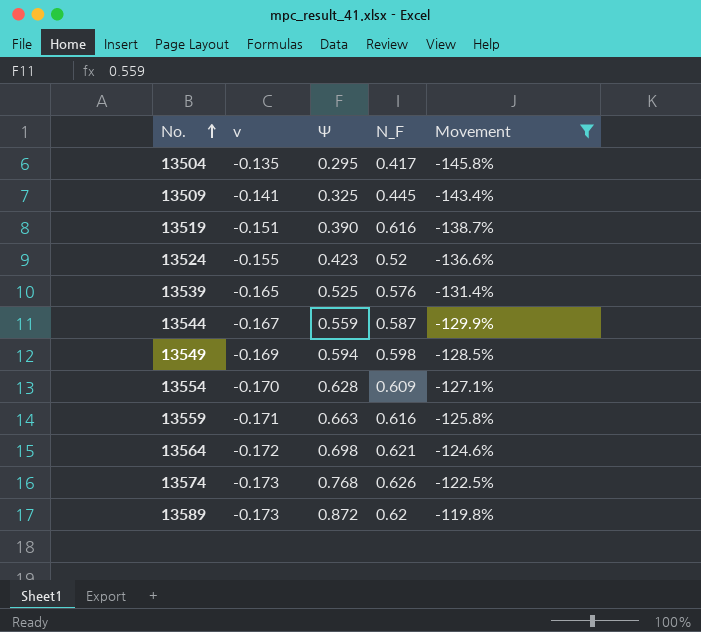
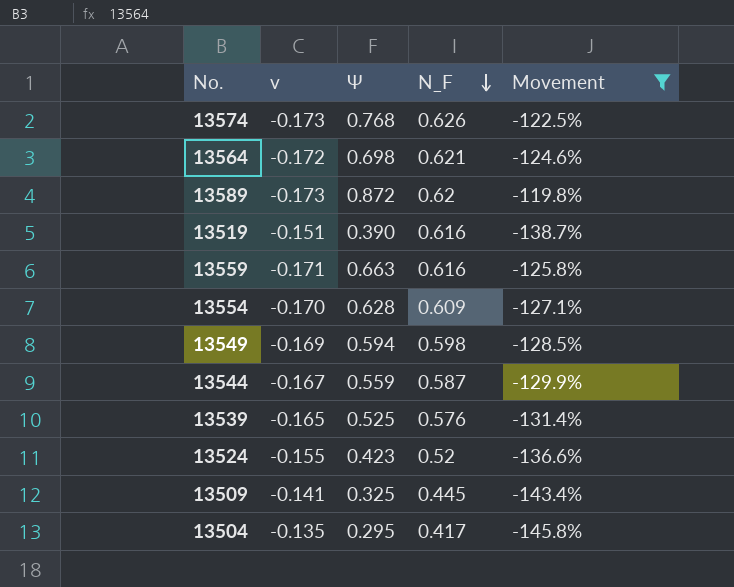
row order: No. ascending -> N_F descending

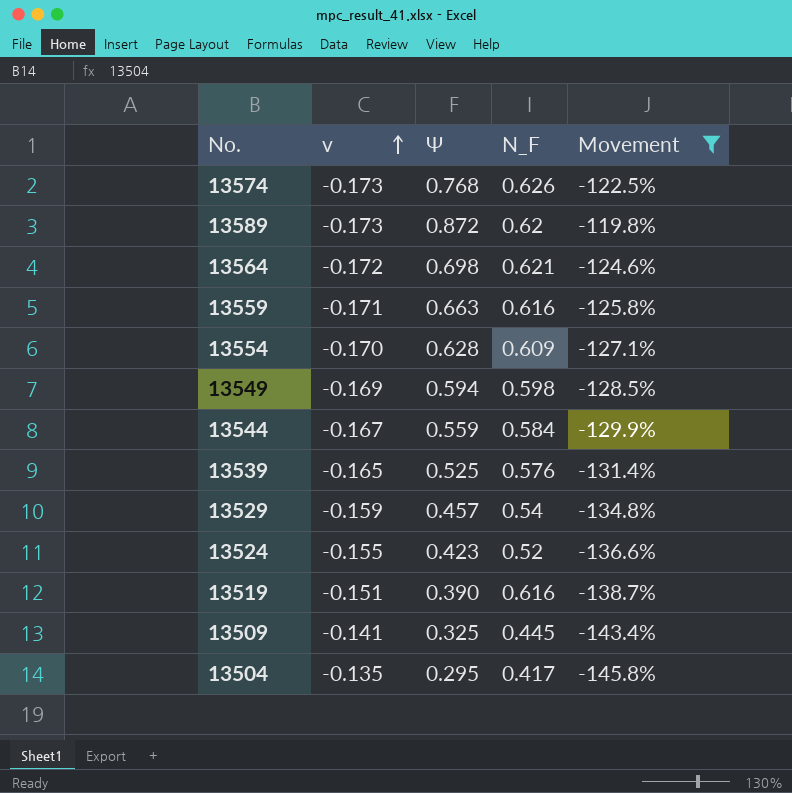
row order: N_F descending -> v ascending
13544 | N_F: 0.587 -> 0.584
row 13529: none -> -0.159 | 0.457 | 0.54 | -134.8%

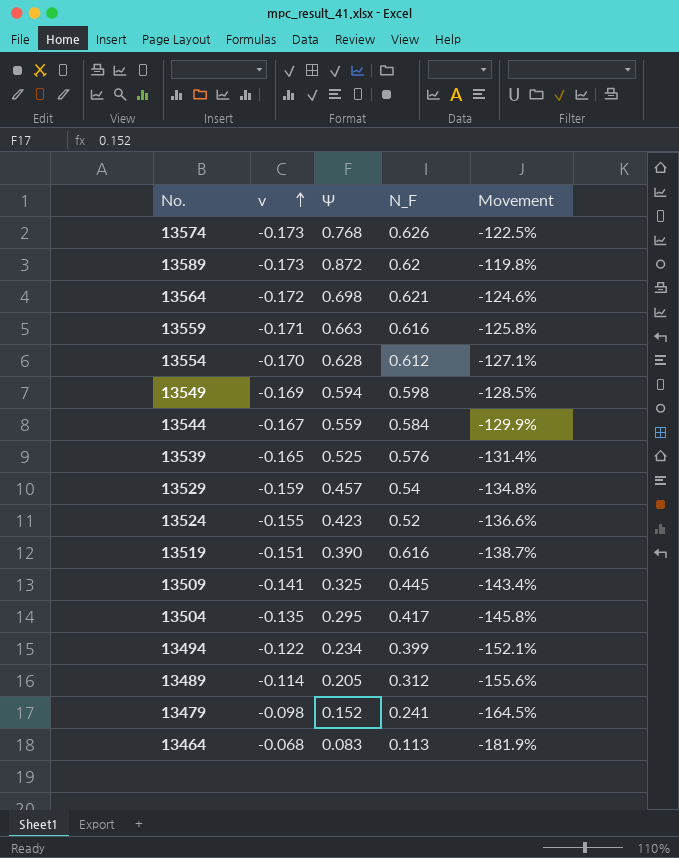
filter: Movement >= -145.8% -> none
13554 | N_F: 0.609 -> 0.612

